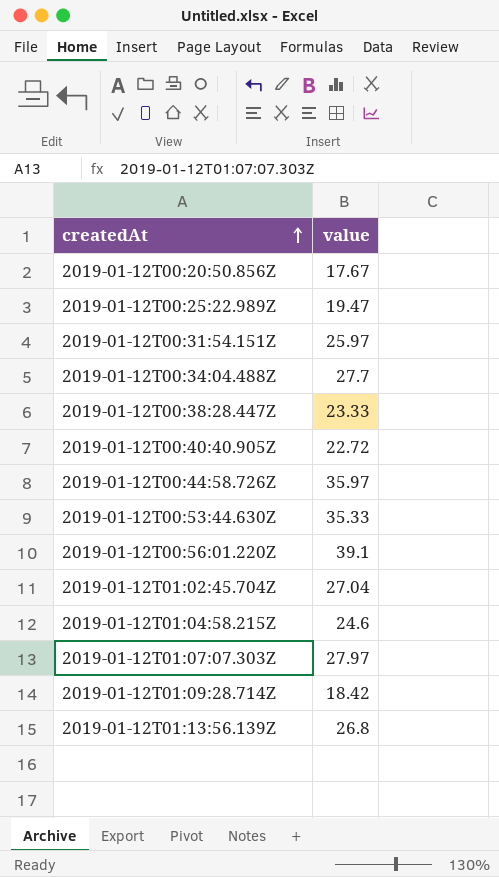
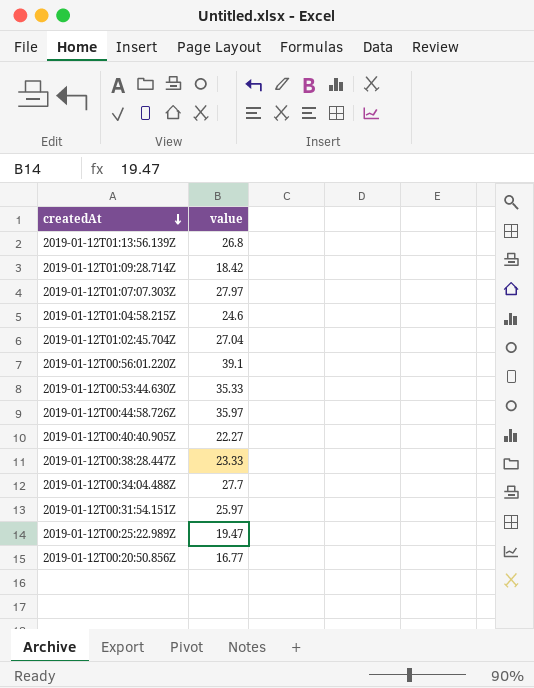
row order: createdAt ascending -> createdAt descending
2019-01-12T00:40:40.905Z | value: 22.72 -> 22.27
2019-01-12T00:20:50.856Z | value: 17.67 -> 16.77

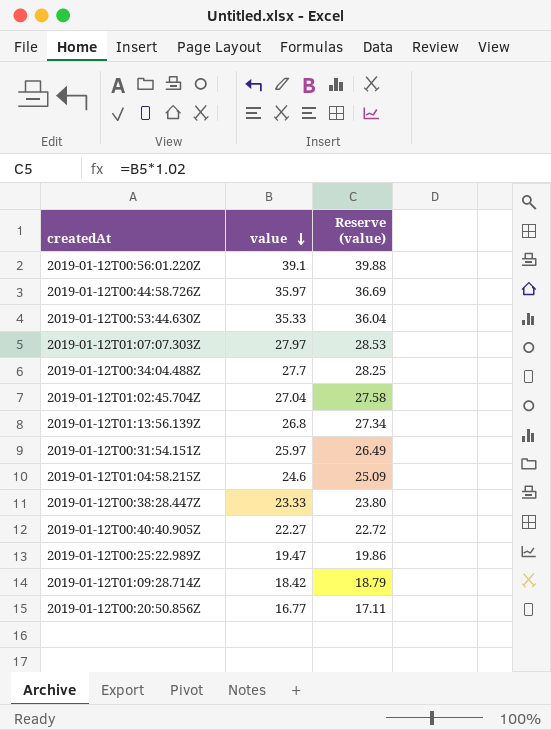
row order: createdAt descending -> value descending
column Reserve (value) | formula: none -> [value] * 1.02

